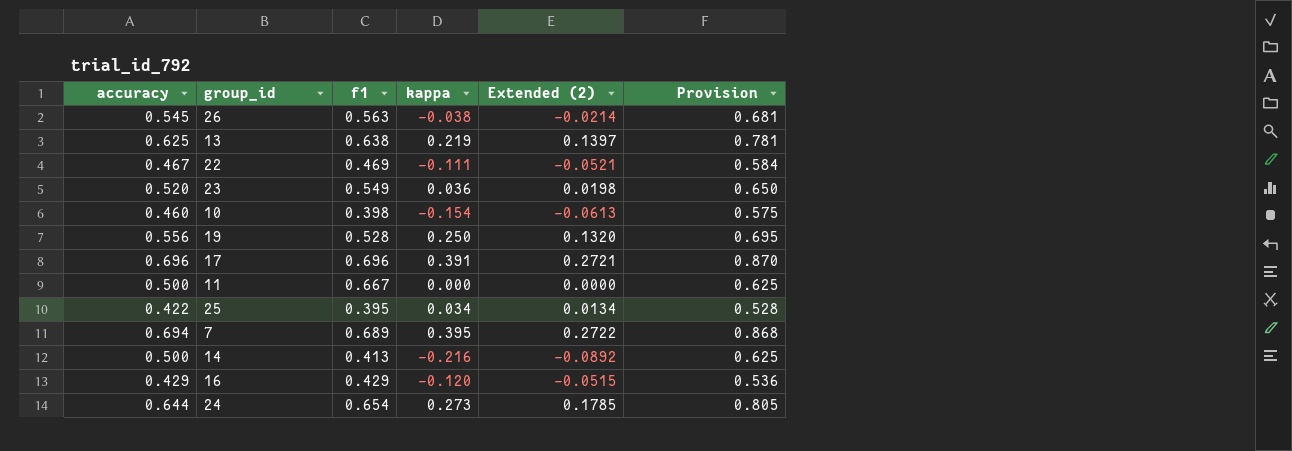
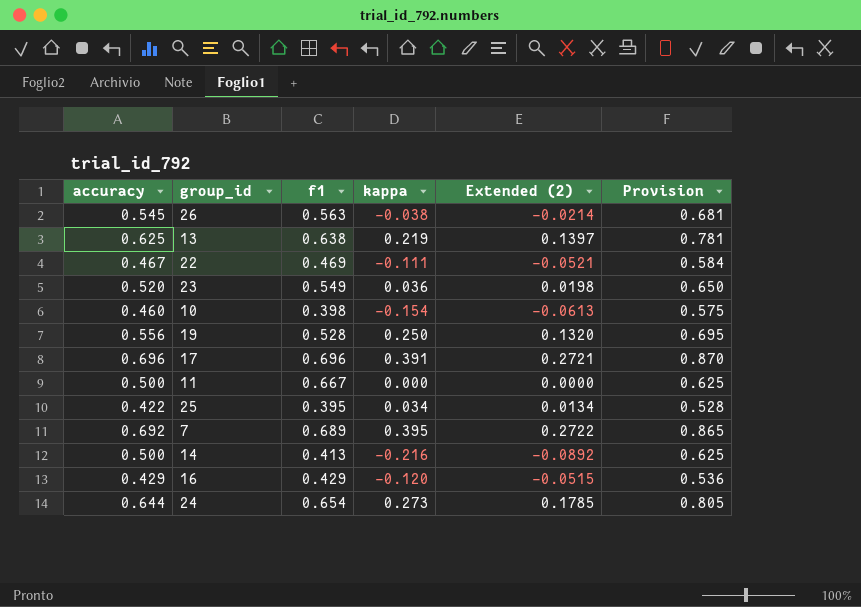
7 | accuracy: 0.694 -> 0.692
7 | Provision: 0.868 -> 0.865

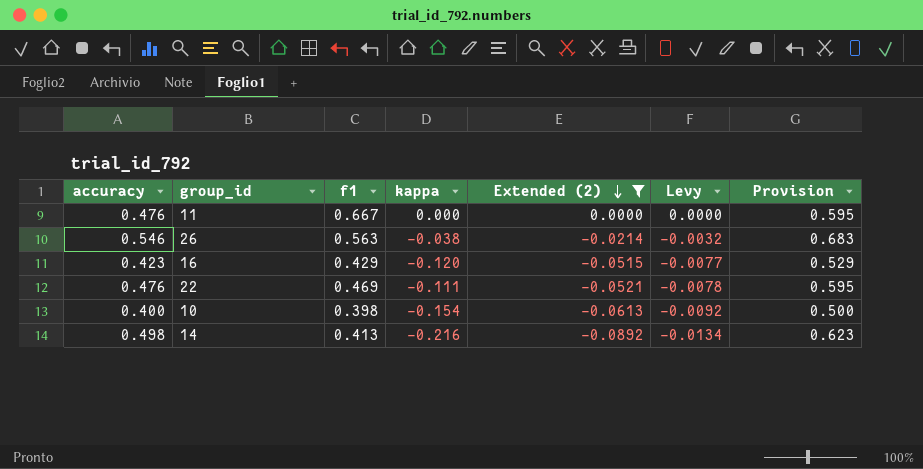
filter: none -> Extended (2) <= 0.0000
row order: none -> Extended (2) descending
column Levy | formula: none -> [Extended (2)] * 0.15
11 | accuracy: 0.500 -> 0.476
11 | Provision: 0.625 -> 0.595
26 | accuracy: 0.545 -> 0.546
26 | Provision: 0.681 -> 0.683
16 | accuracy: 0.429 -> 0.423
16 | Provision: 0.536 -> 0.529
22 | accuracy: 0.467 -> 0.476
22 | Provision: 0.584 -> 0.595
10 | accuracy: 0.460 -> 0.400
10 | Provision: 0.575 -> 0.500
14 | accuracy: 0.500 -> 0.498
14 | Provision: 0.625 -> 0.623

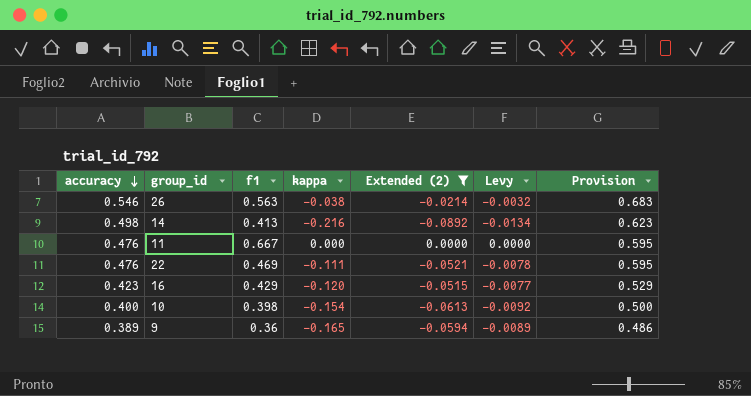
row order: Extended (2) descending -> accuracy descending
row 9: none -> 0.389 | 0.36 | -0.165 | -0.0594 | -0.0089 | 0.486

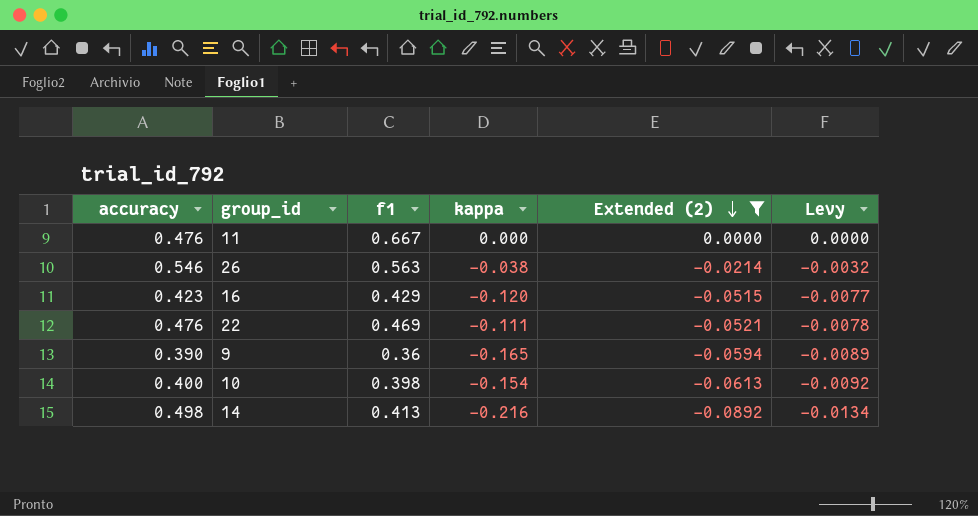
row order: accuracy descending -> Extended (2) descending
column Provision | formula: [accuracy] * 1.25 -> none
9 | accuracy: 0.389 -> 0.390

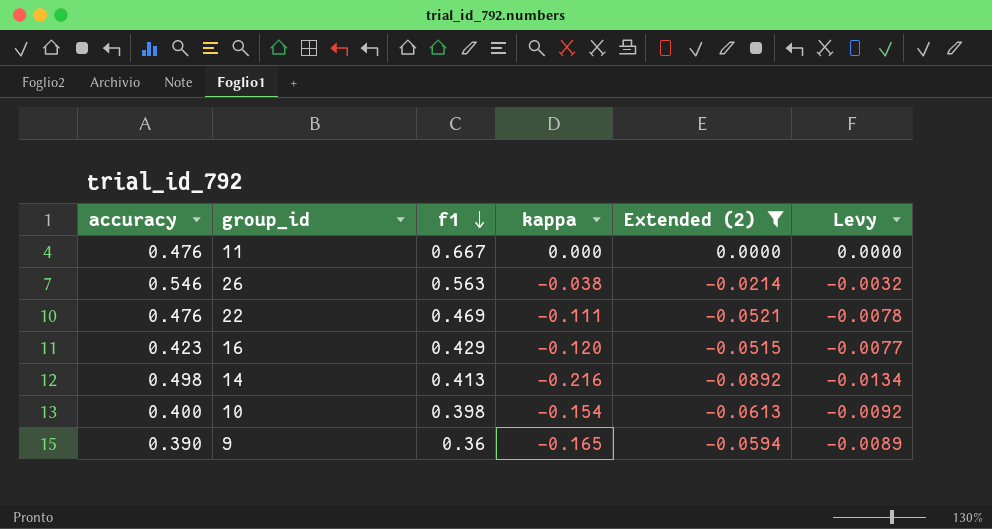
row order: Extended (2) descending -> f1 descending

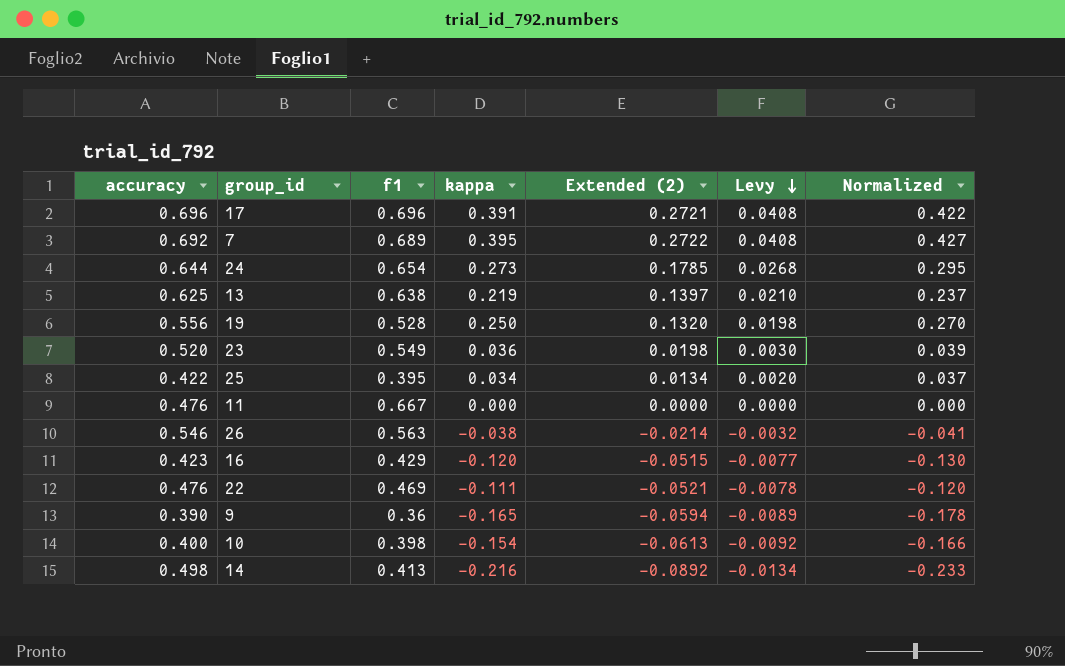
filter: Extended (2) <= 0.0000 -> none
row order: f1 descending -> Levy descending
column Normalized | formula: none -> [kappa] * 1.08

